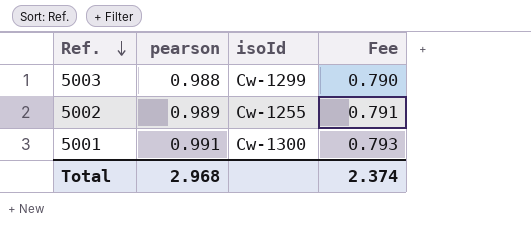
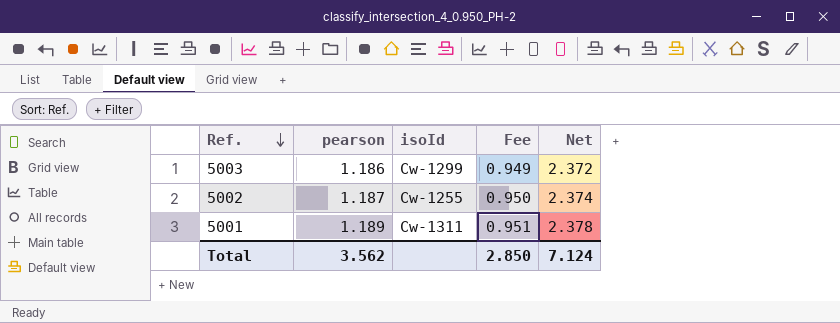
column Net | formula: none -> [pearson] * 2
5003 | pearson: 0.988 -> 1.186
5003 | Fee: 0.790 -> 0.949
5002 | pearson: 0.989 -> 1.187
5002 | Fee: 0.791 -> 0.950
5001 | pearson: 0.991 -> 1.189
5001 | isoId: Cw-1300 -> Cw-1311
5001 | Fee: 0.793 -> 0.951
Total | pearson: 2.968 -> 3.562
Total | Fee: 2.374 -> 2.850

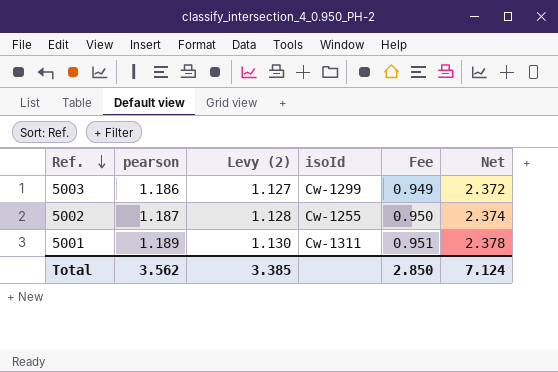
column Levy (2) | formula: none -> [pearson] * 0.95

